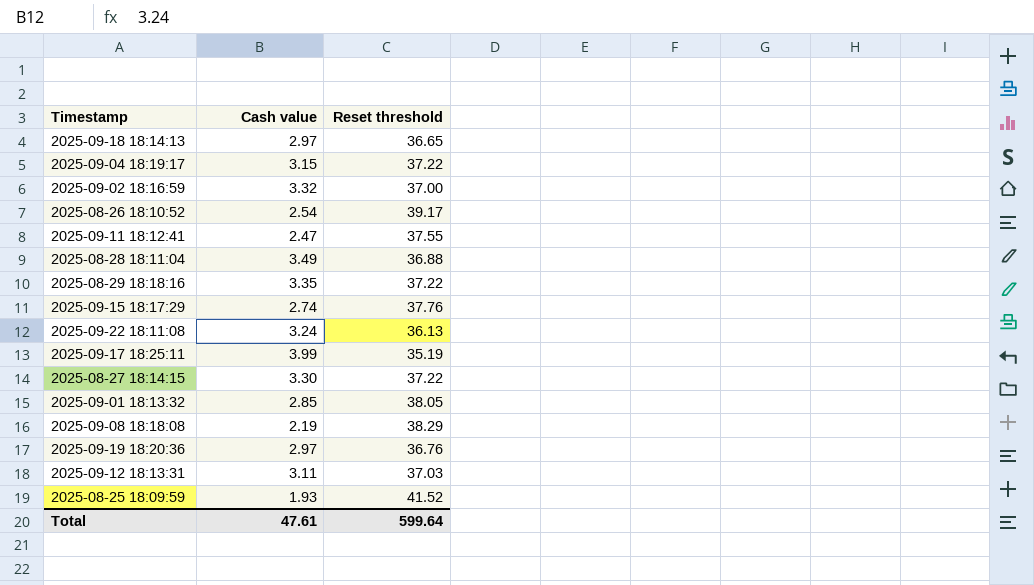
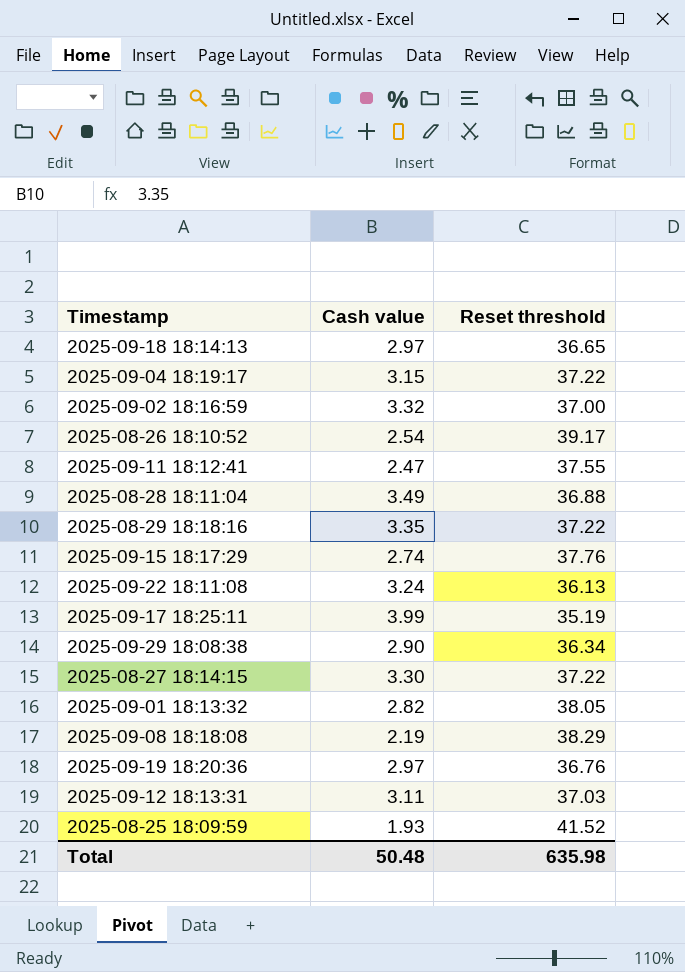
row 2025-09-29 18:08:38: none -> 2.90 | 36.34
2025-09-01 18:13:32 | Cash value: 2.85 -> 2.82
Total | Cash value: 47.61 -> 50.48
Total | Reset threshold: 599.64 -> 635.98

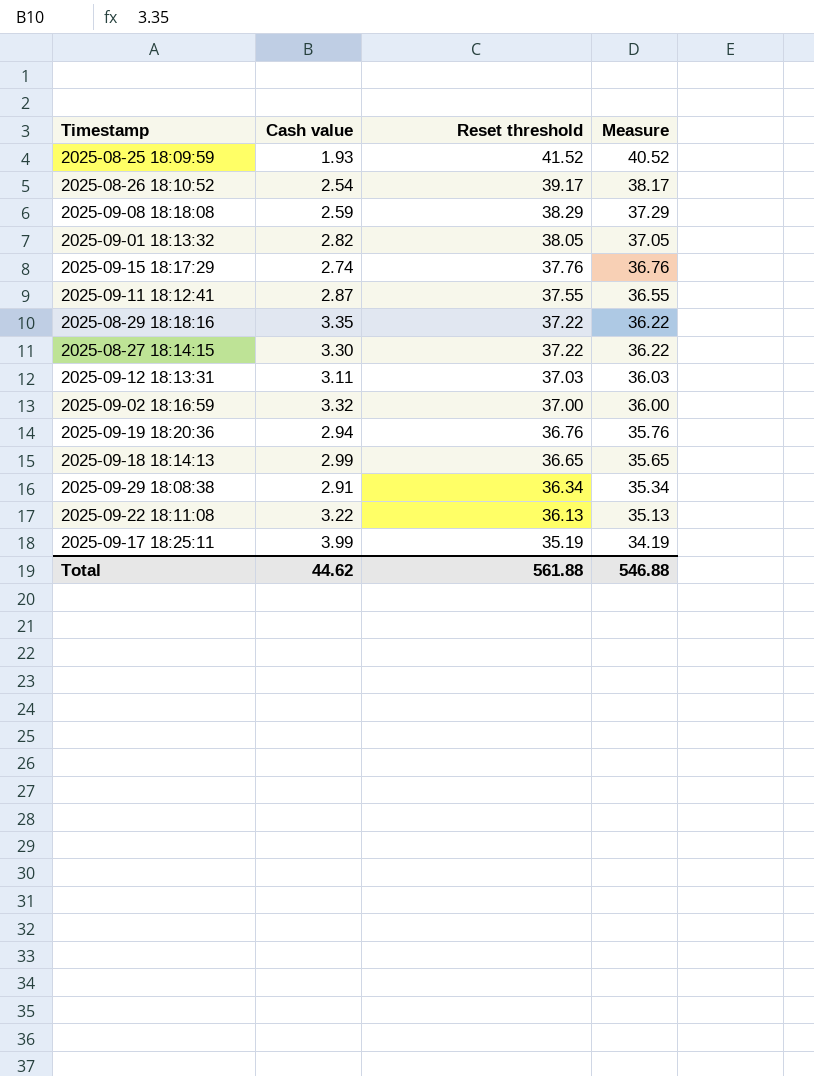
row order: none -> Reset threshold descending
column Measure | formula: none -> [Reset threshold] - 1
row 2025-09-04 18:19:17: 3.15 | 37.22 -> none
row 2025-08-28 18:11:04: 3.49 | 36.88 -> none
2025-09-08 18:18:08 | Cash value: 2.19 -> 2.59
2025-09-11 18:12:41 | Cash value: 2.47 -> 2.87
2025-09-19 18:20:36 | Cash value: 2.97 -> 2.94
2025-09-18 18:14:13 | Cash value: 2.97 -> 2.99
2025-09-29 18:08:38 | Cash value: 2.90 -> 2.91
2025-09-22 18:11:08 | Cash value: 3.24 -> 3.22
Total | Cash value: 50.48 -> 44.62
Total | Reset threshold: 635.98 -> 561.88

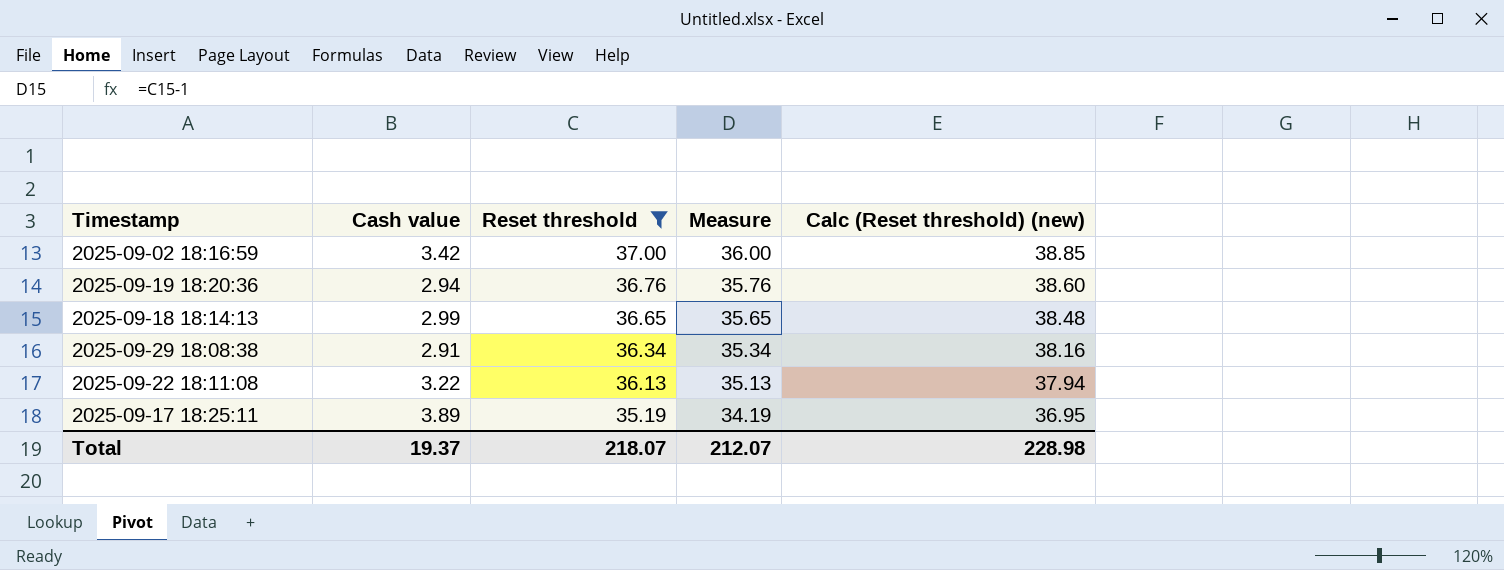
filter: none -> Reset threshold <= 37.00
column Calc (Reset threshold) (new) | formula: none -> [Reset threshold] * 1.05
2025-09-02 18:16:59 | Cash value: 3.32 -> 3.42
2025-09-17 18:25:11 | Cash value: 3.99 -> 3.89
Total | Cash value: 44.62 -> 19.37
Total | Reset threshold: 561.88 -> 218.07
Total | Measure: 546.88 -> 212.07

